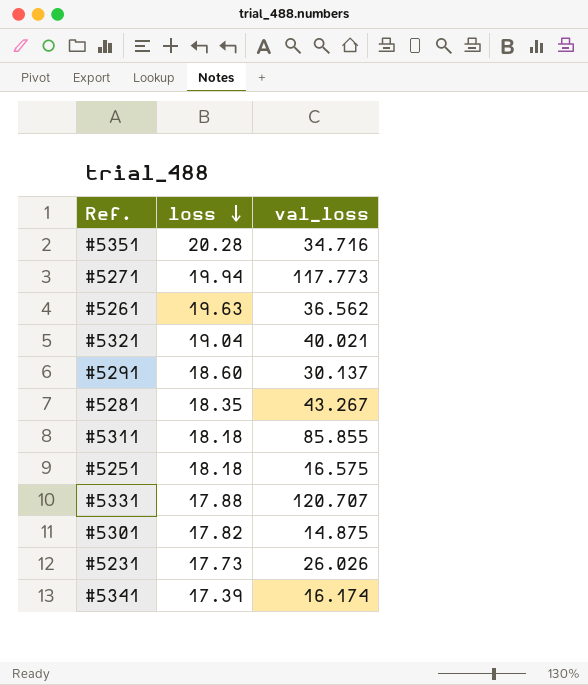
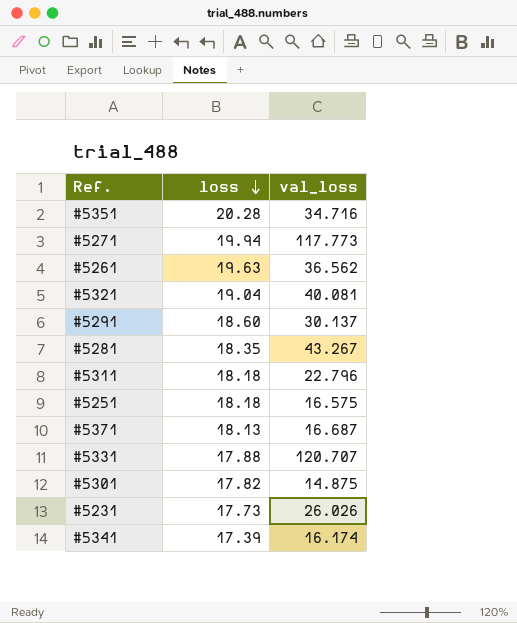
#5321 | val_loss: 40.021 -> 40.081
#5311 | val_loss: 85.855 -> 22.796
row #5371: none -> 18.13 | 16.687

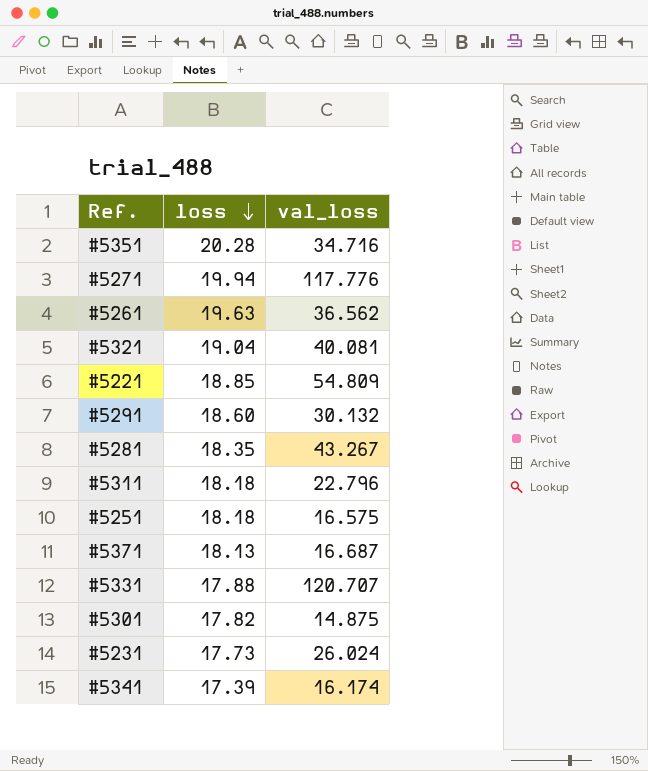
#5271 | val_loss: 117.773 -> 117.776
row #5221: none -> 18.85 | 54.809
#5291 | val_loss: 30.137 -> 30.132
#5231 | val_loss: 26.026 -> 26.024

